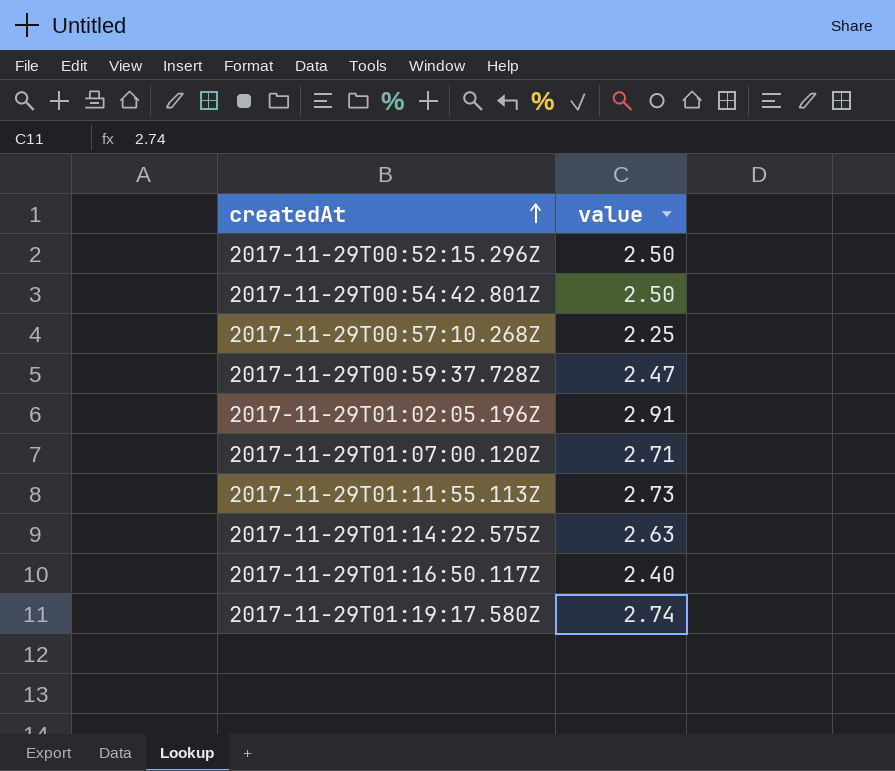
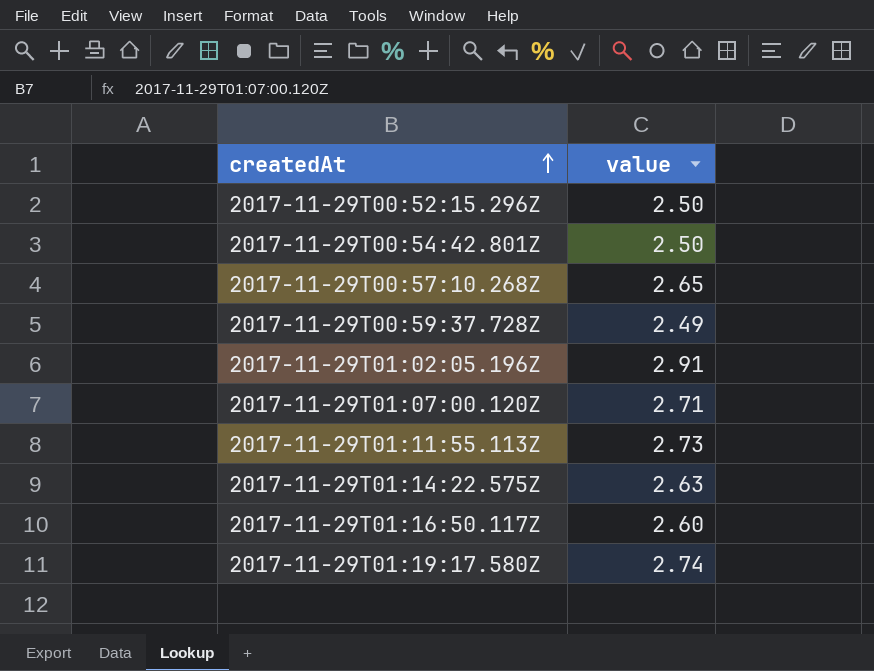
2017-11-29T00:57:10.268Z | value: 2.25 -> 2.65
2017-11-29T00:59:37.728Z | value: 2.47 -> 2.49
2017-11-29T01:16:50.117Z | value: 2.40 -> 2.60

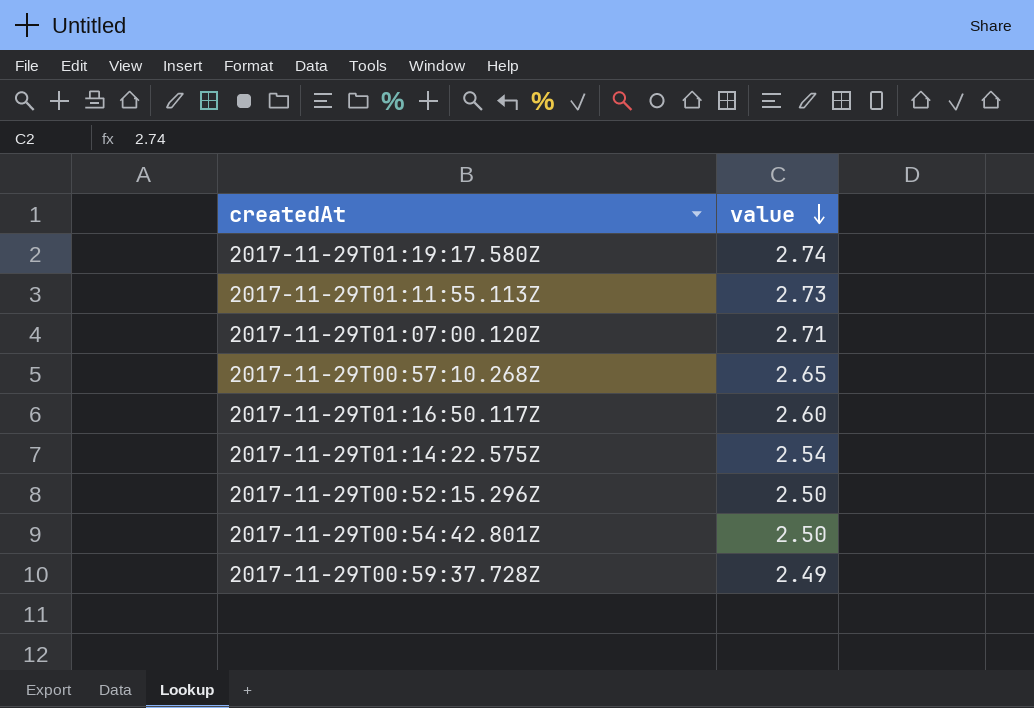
row order: createdAt ascending -> value descending
row 2017-11-29T01:02:05.196Z: 2.91 -> none
2017-11-29T01:14:22.575Z | value: 2.63 -> 2.54

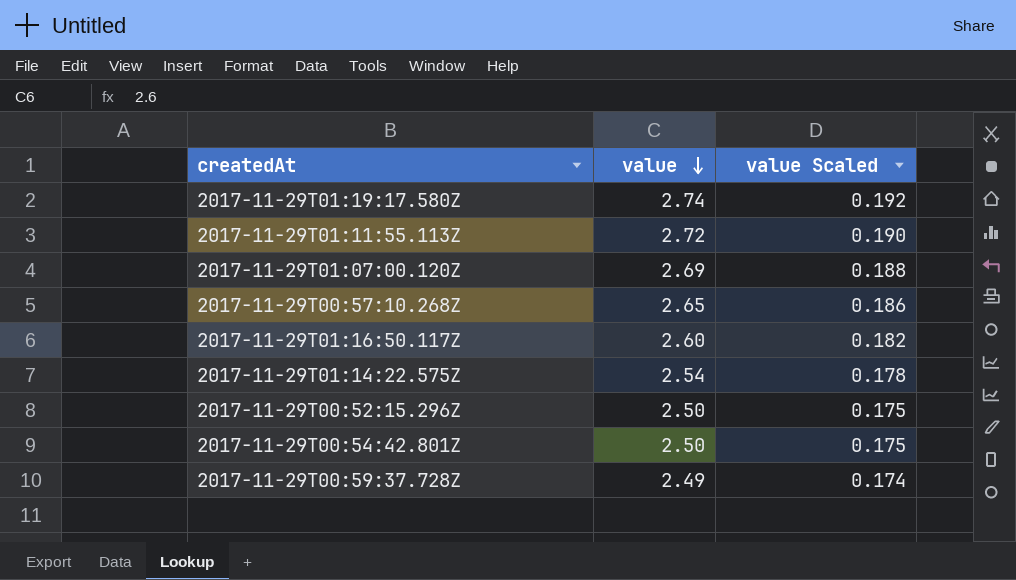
column value Scaled | formula: none -> [value] * 0.07
2017-11-29T01:11:55.113Z | value: 2.73 -> 2.72
2017-11-29T01:07:00.120Z | value: 2.71 -> 2.69

